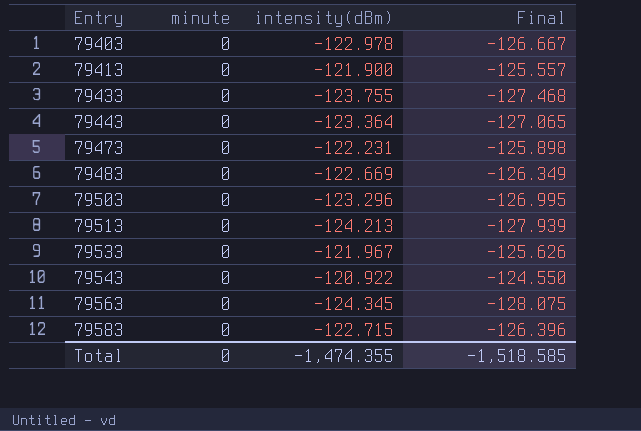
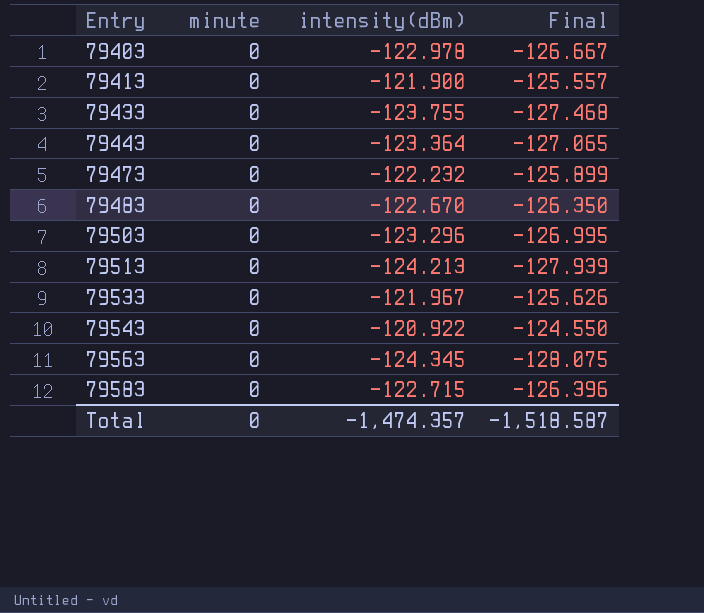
79473 | intensity(dBm): -122.231 -> -122.232
79473 | Final: -125.898 -> -125.899
79483 | intensity(dBm): -122.669 -> -122.670
79483 | Final: -126.349 -> -126.350
Total | intensity(dBm): -1,474.355 -> -1,474.357
Total | Final: -1,518.585 -> -1,518.587

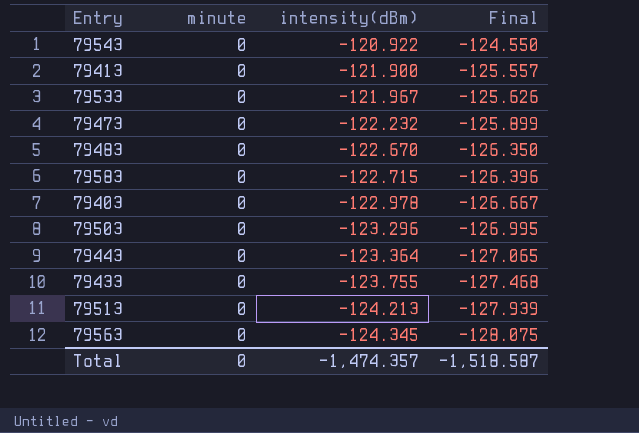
row order: Entry ascending -> intensity(dBm) descending

